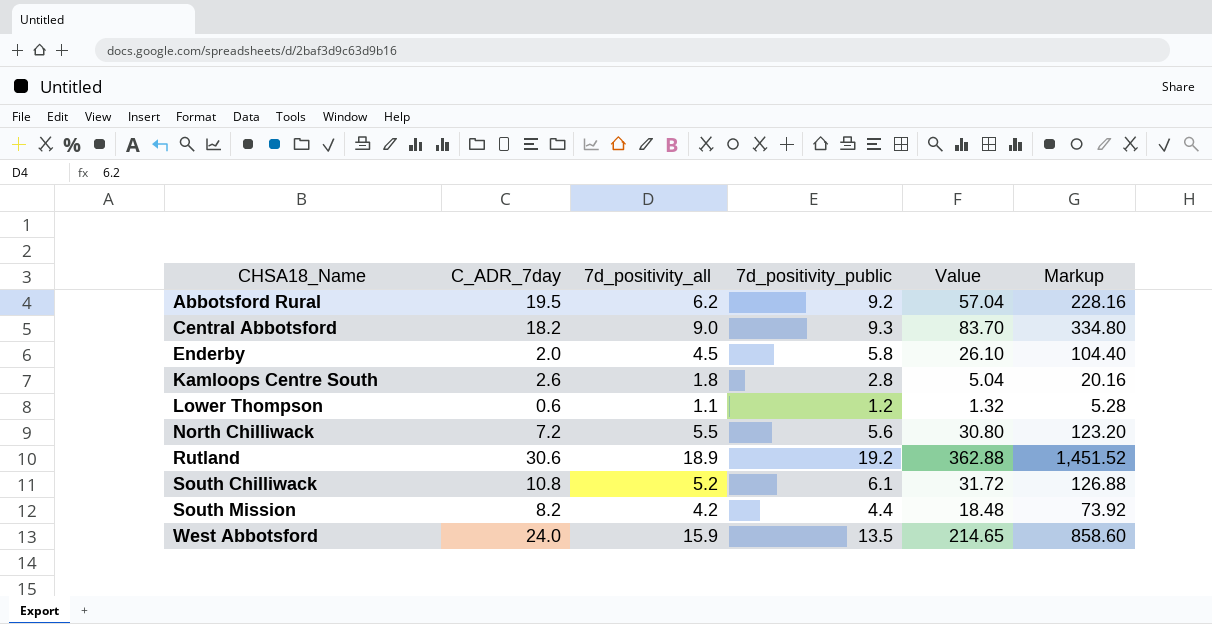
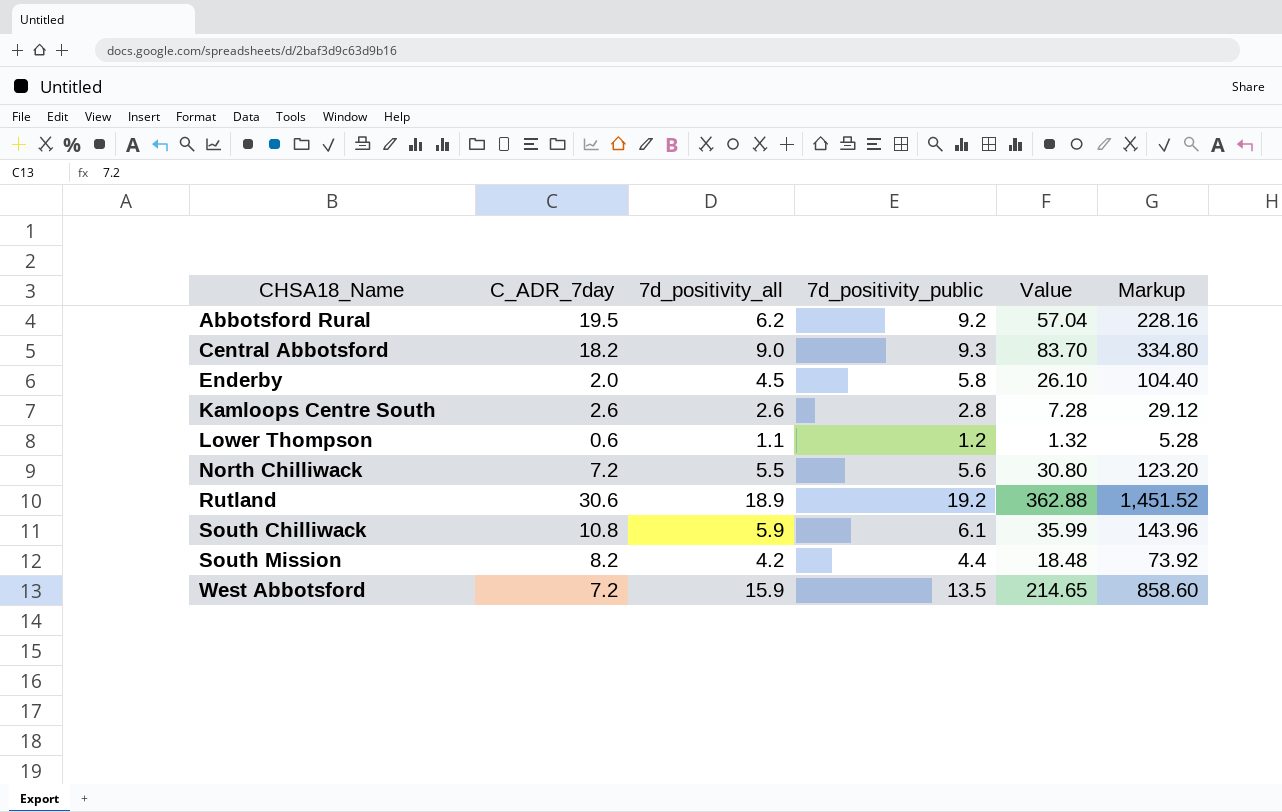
Kamloops Centre South | 7d_positivity_all: 1.8 -> 2.6
Kamloops Centre South | Value: 5.04 -> 7.28
Kamloops Centre South | Markup: 20.16 -> 29.12
South Chilliwack | 7d_positivity_all: 5.2 -> 5.9
South Chilliwack | Value: 31.72 -> 35.99
South Chilliwack | Markup: 126.88 -> 143.96
West Abbotsford | C_ADR_7day: 24.0 -> 7.2

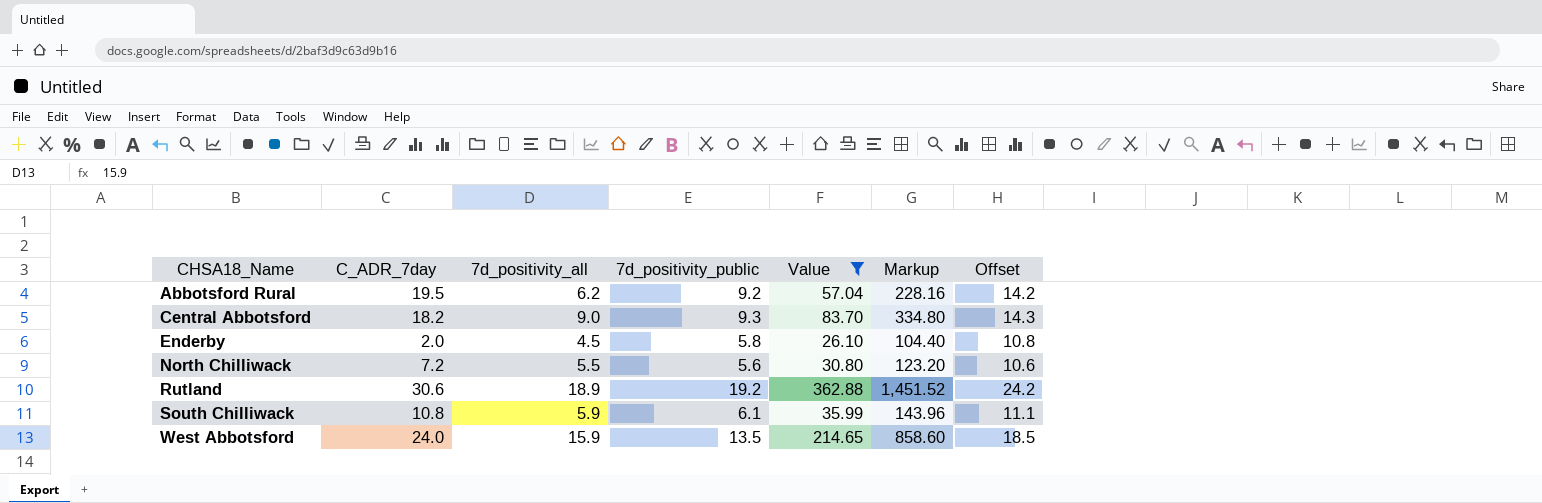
filter: none -> Value >= 26.10
column Offset | formula: none -> [7d_positivity_public] + 5
West Abbotsford | C_ADR_7day: 7.2 -> 24.0

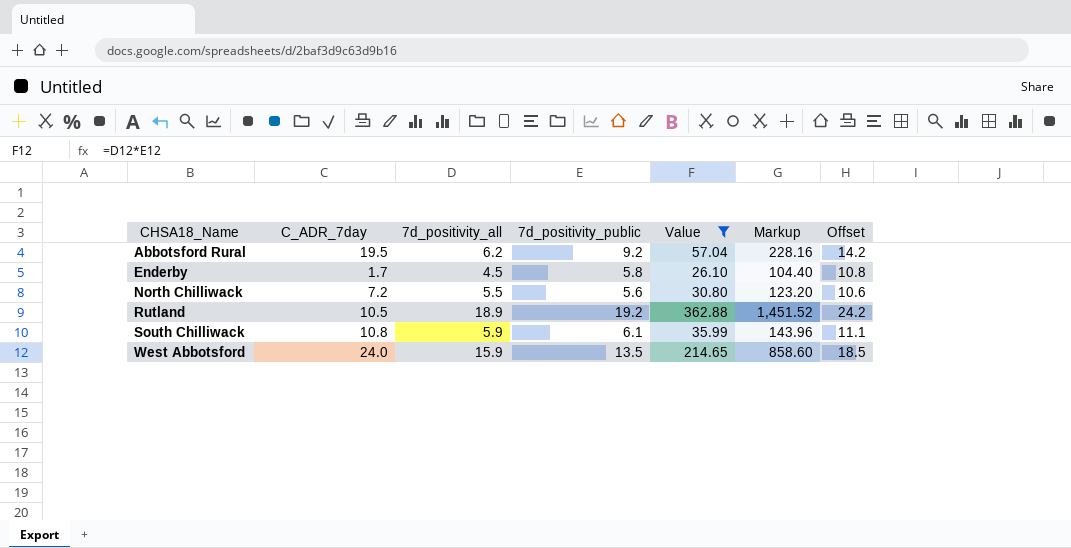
row Central Abbotsford: 18.2 | 9.0 | 9.3 | 83.70 | 334.80 | 14.3 -> none
Enderby | C_ADR_7day: 2.0 -> 1.7
Rutland | C_ADR_7day: 30.6 -> 10.5

